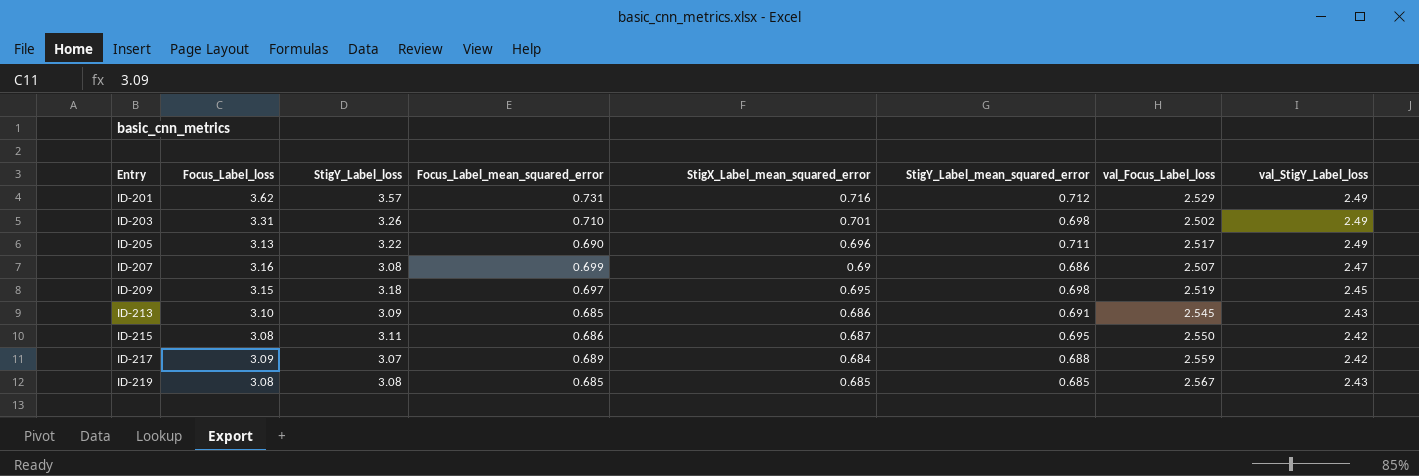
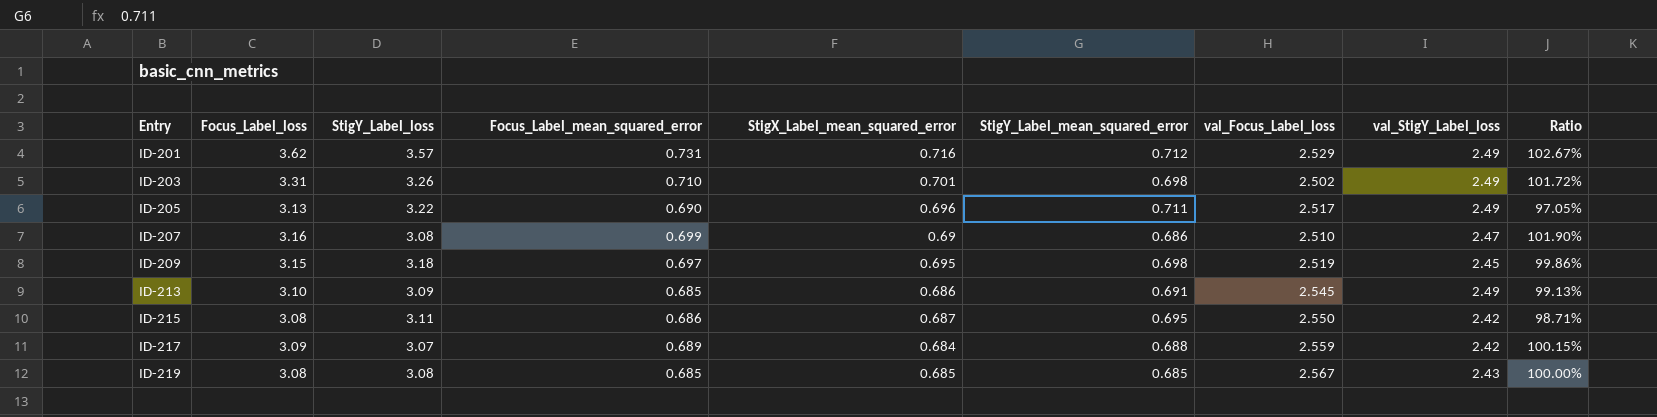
column Ratio | formula: none -> [Focus_Label_mean_squared_error] / [StigY_Label_mean_squared_error]
ID-207 | val_Focus_Label_loss: 2.507 -> 2.510
ID-213 | val_StigY_Label_loss: 2.43 -> 2.49

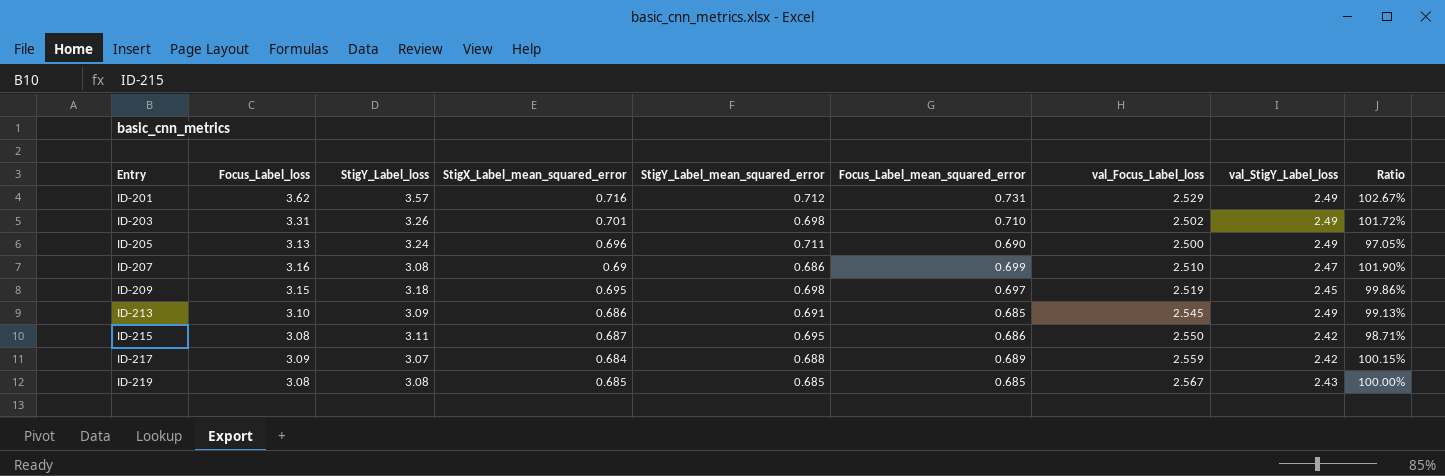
column Focus_Label_mean_squared_error | position: 4 -> 6
ID-205 | StigY_Label_loss: 3.22 -> 3.24
ID-205 | val_Focus_Label_loss: 2.517 -> 2.500

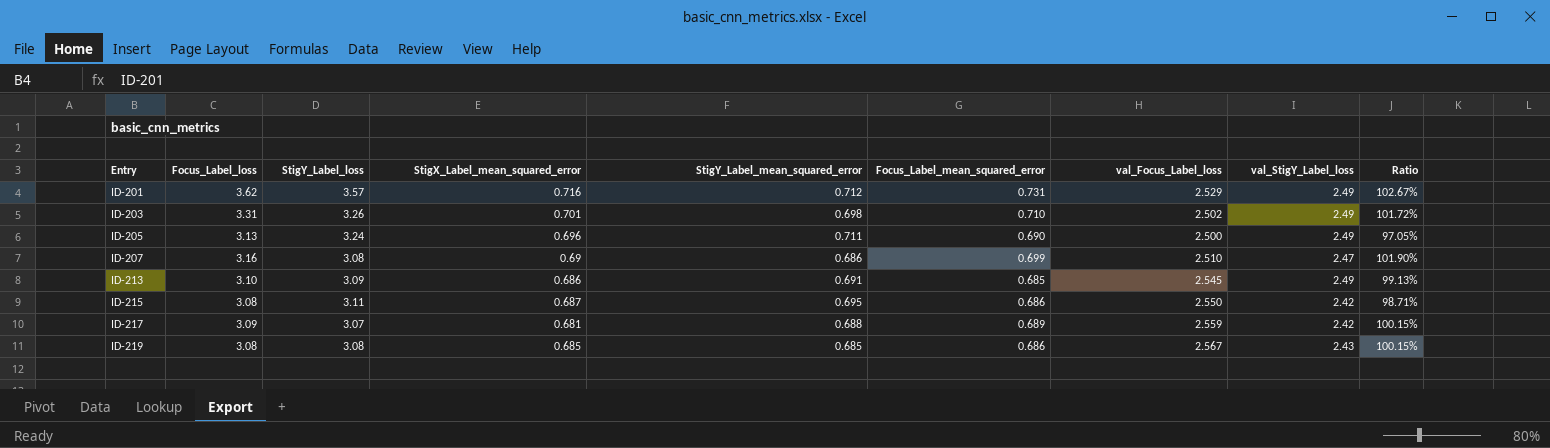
row ID-209: 3.15 | 3.18 | 0.695 | 0.698 | 0.697 | 2.519 | 2.45 | 99.86% -> none
ID-217 | StigX_Label_mean_squared_error: 0.684 -> 0.681
ID-219 | Focus_Label_mean_squared_error: 0.685 -> 0.686
ID-219 | Ratio: 100.00% -> 100.15%

